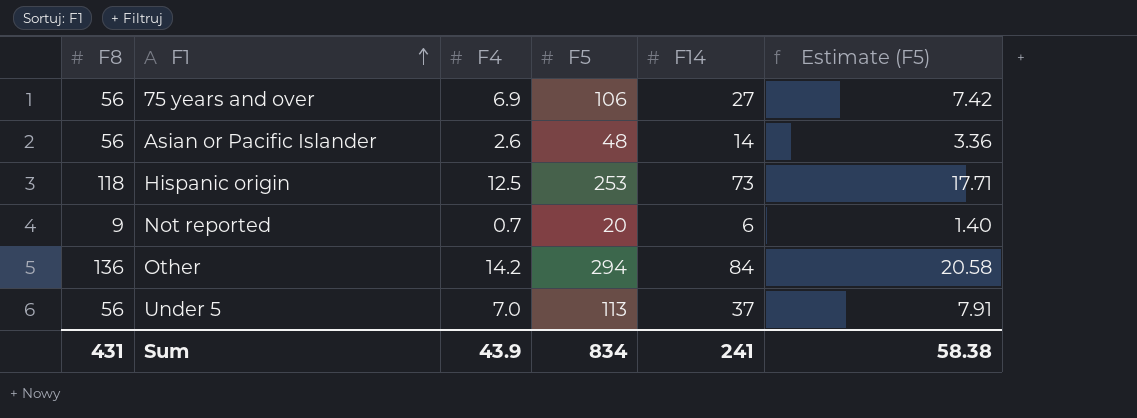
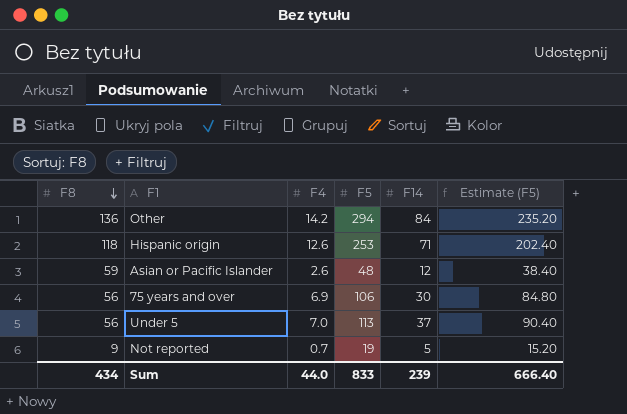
row order: F1 ascending -> F8 descending
column Estimate (F5) | formula: [F5] * 0.07 -> [F5] * 0.8
Hispanic origin | F4: 12.5 -> 12.6
Hispanic origin | F14: 73 -> 71
Asian or Pacific Islander | F8: 56 -> 59
Asian or Pacific Islander | F14: 14 -> 12
75 years and over | F14: 27 -> 30
Not reported | F5: 20 -> 19
Not reported | F14: 6 -> 5
Sum | F8: 431 -> 434
Sum | F4: 43.9 -> 44.0
Sum | F5: 834 -> 833
Sum | F14: 241 -> 239
Sum | Estimate (F5): 58.38 -> 666.40

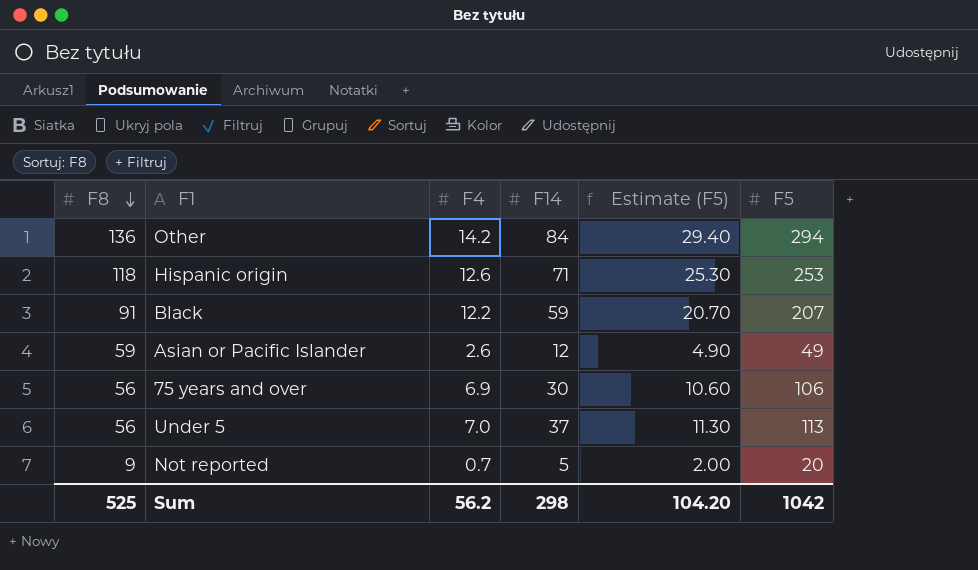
column Estimate (F5) | formula: [F5] * 0.8 -> [F5] * 0.1
column F5 | position: 4 -> 6
row Black: none -> 91 | 12.2 | 59 | 20.70 | 207
Asian or Pacific Islander | F5: 48 -> 49
Not reported | F5: 19 -> 20
Sum | F8: 434 -> 525
Sum | F4: 44.0 -> 56.2
Sum | F14: 239 -> 298
Sum | Estimate (F5): 666.40 -> 104.20
Sum | F5: 833 -> 1042

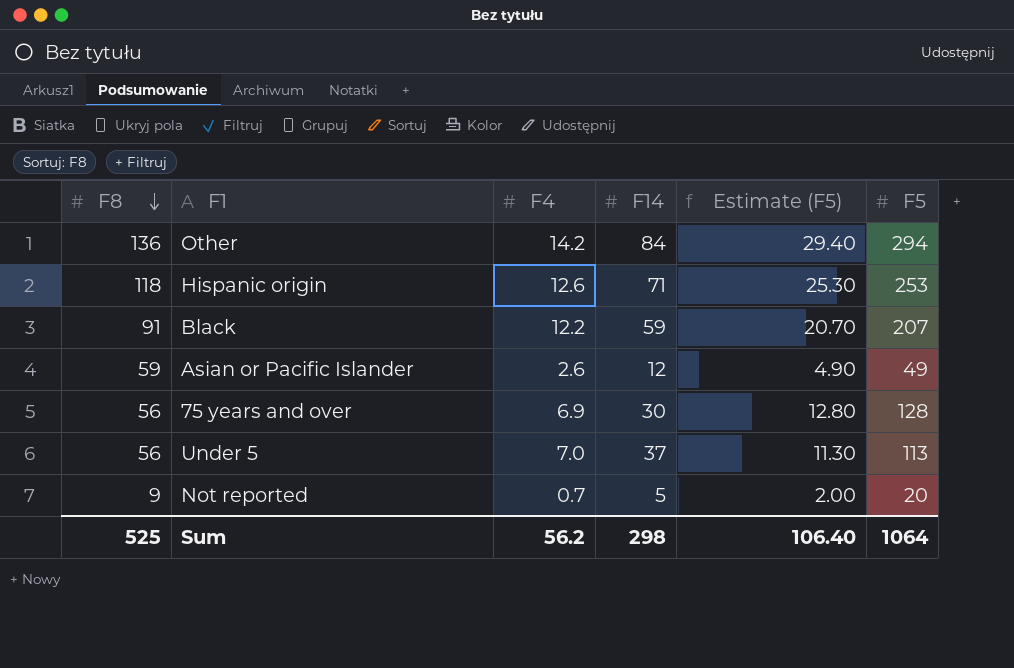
75 years and over | Estimate (F5): 10.60 -> 12.80
75 years and over | F5: 106 -> 128
Sum | Estimate (F5): 104.20 -> 106.40
Sum | F5: 1042 -> 1064

